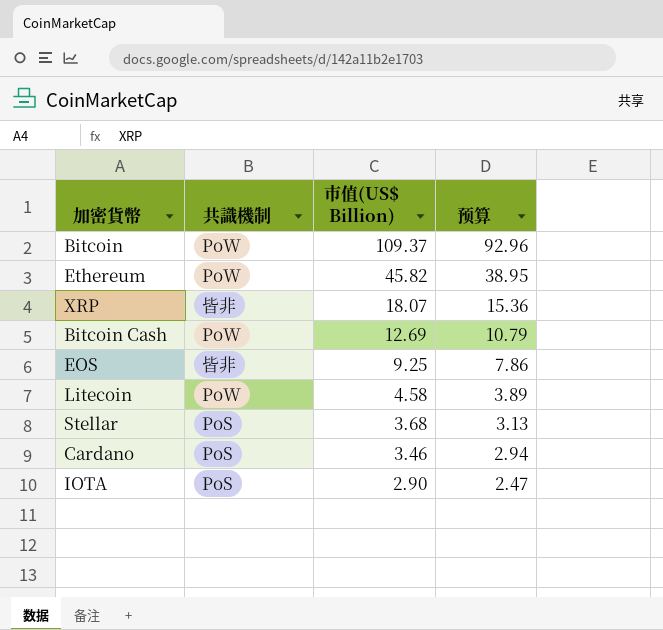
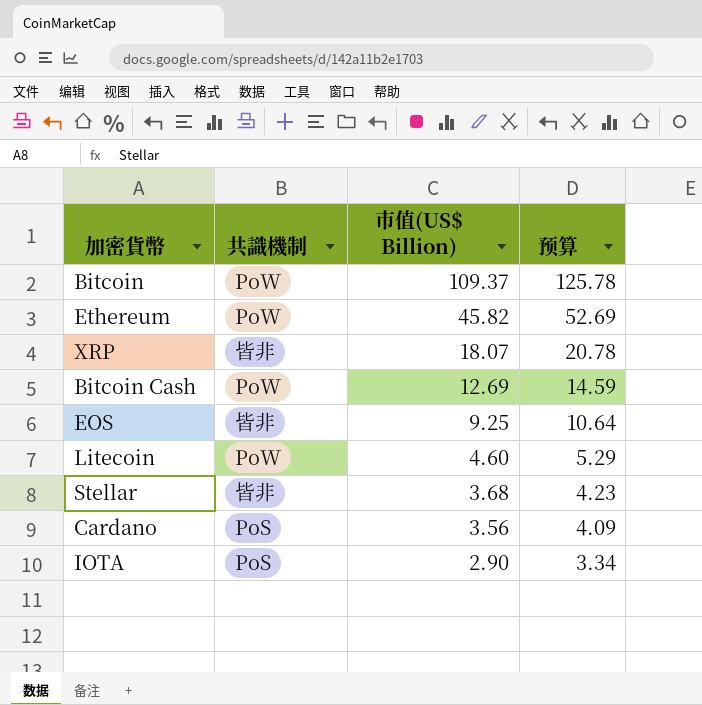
column 预算 | formula: [市值(US$ Billion)] * 0.85 -> [市值(US$ Billion)] * 1.15
Litecoin | 市值(US$ Billion): 4.58 -> 4.60
Stellar | 共識機制: PoS -> 皆非
Cardano | 市值(US$ Billion): 3.46 -> 3.56

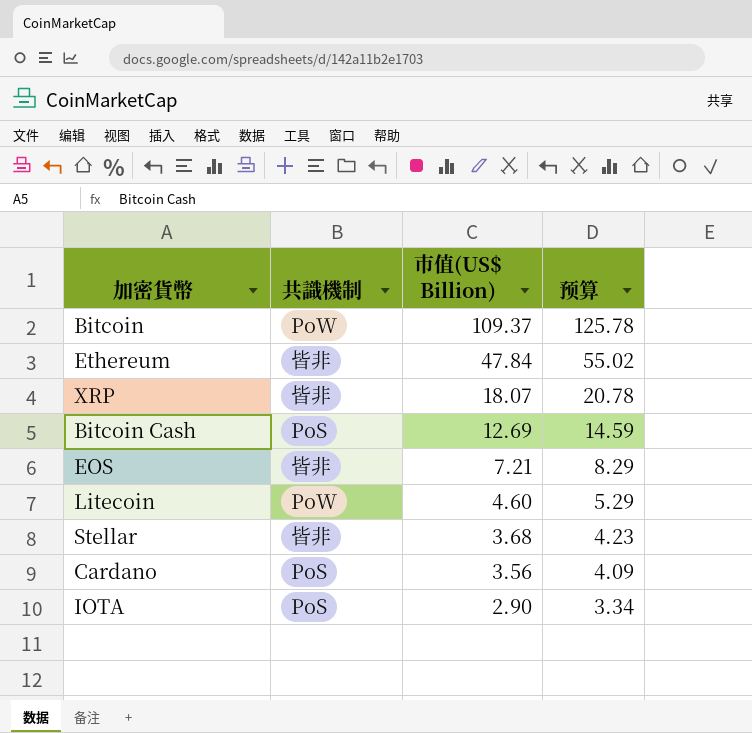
Ethereum | 共識機制: PoW -> 皆非
Ethereum | 市值(US$ Billion): 45.82 -> 47.84
Ethereum | 预算: 52.69 -> 55.02
Bitcoin Cash | 共識機制: PoW -> PoS
EOS | 市值(US$ Billion): 9.25 -> 7.21
EOS | 预算: 10.64 -> 8.29

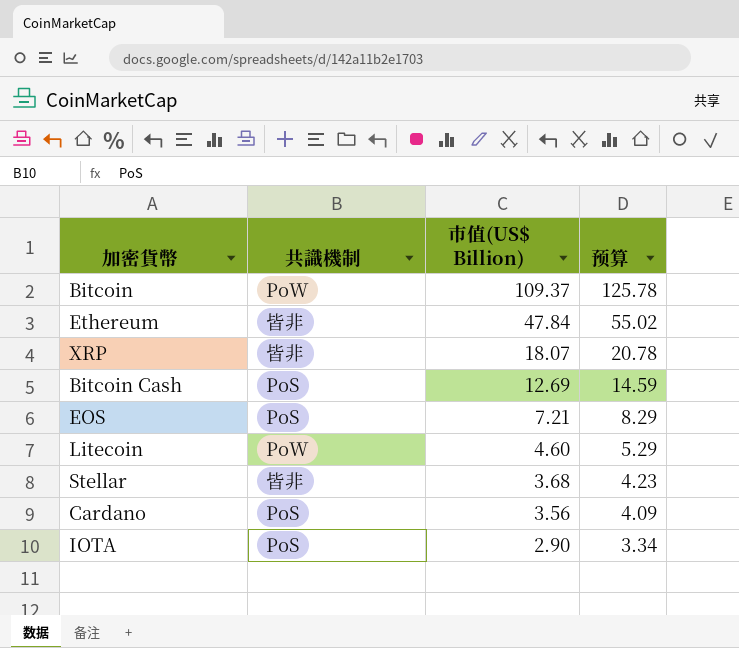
EOS | 共識機制: 皆非 -> PoS

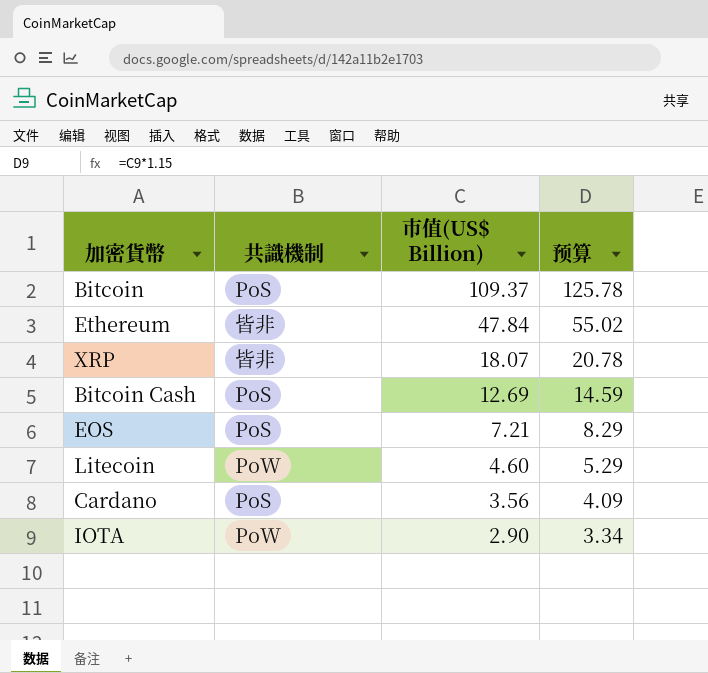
row Stellar: 皆非 | 3.68 | 4.23 -> none
Bitcoin | 共識機制: PoW -> PoS
IOTA | 共識機制: PoS -> PoW

